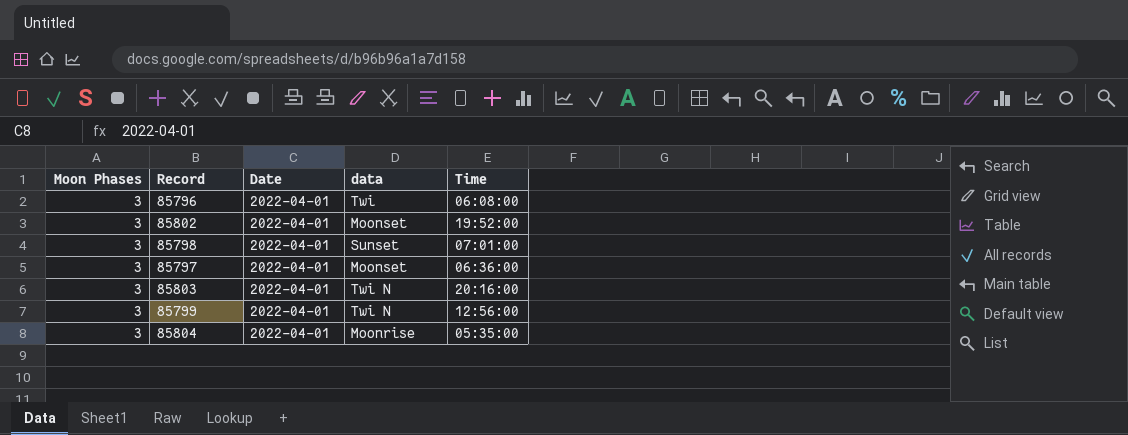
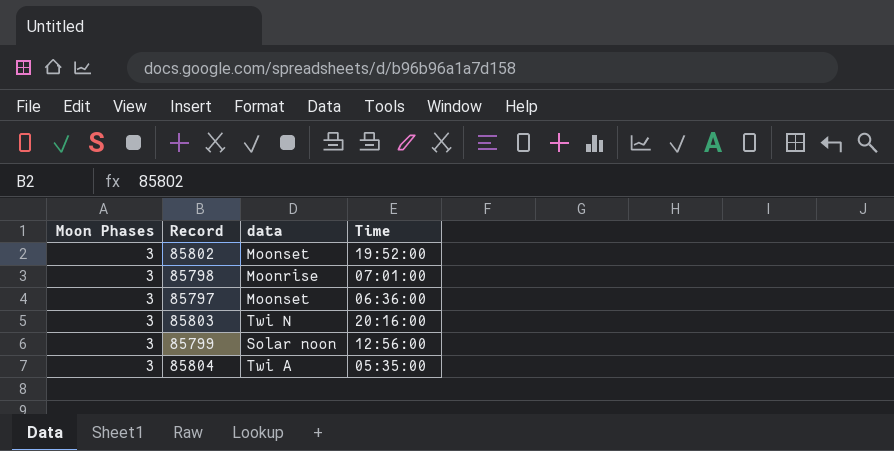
column Date | position: 3 -> none
row 85796: 3 | 2022-04-01 | Twi | 06:08:00 -> none
85798 | data: Sunset -> Moonrise
85799 | data: Twi N -> Solar noon
85804 | data: Moonrise -> Twi A

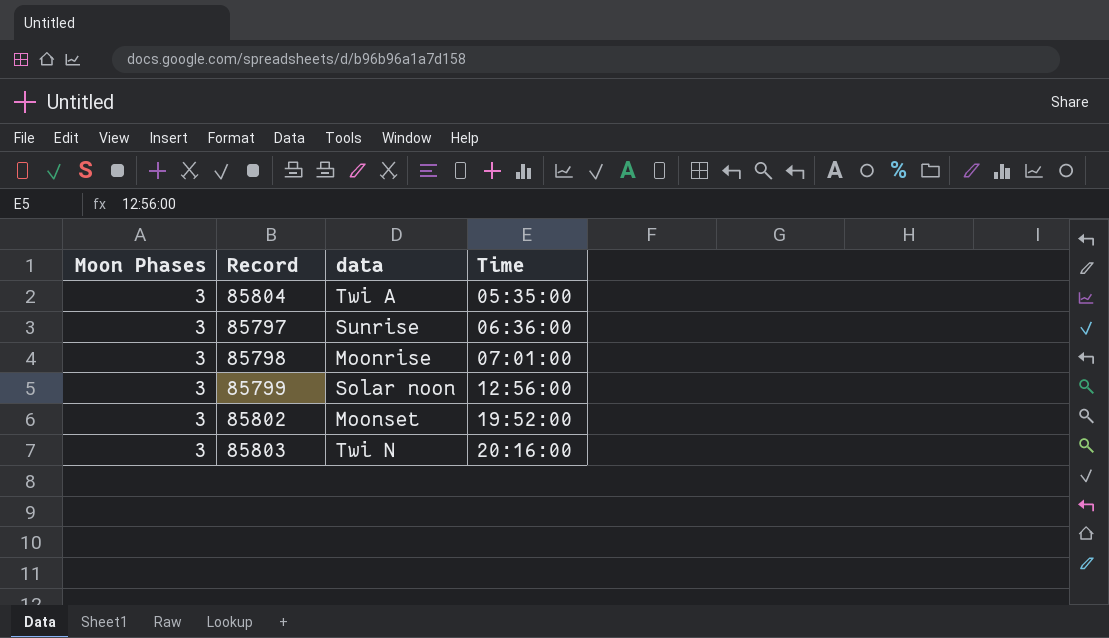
row order: none -> Time ascending
85797 | data: Moonset -> Sunrise

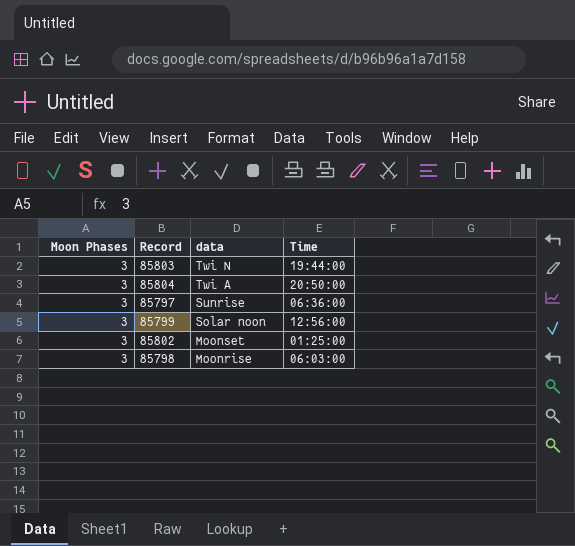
row order: Time ascending -> data descending
85803 | Time: 20:16:00 -> 19:44:00
85804 | Time: 05:35:00 -> 20:50:00
85802 | Time: 19:52:00 -> 01:25:00
85798 | Time: 07:01:00 -> 06:03:00

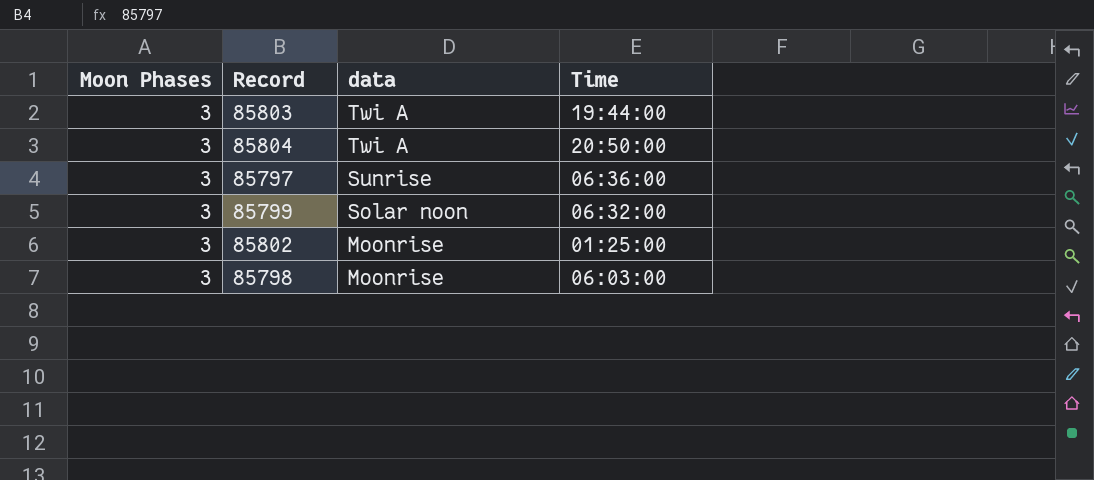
85803 | data: Twi N -> Twi A
85799 | Time: 12:56:00 -> 06:32:00
85802 | data: Moonset -> Moonrise

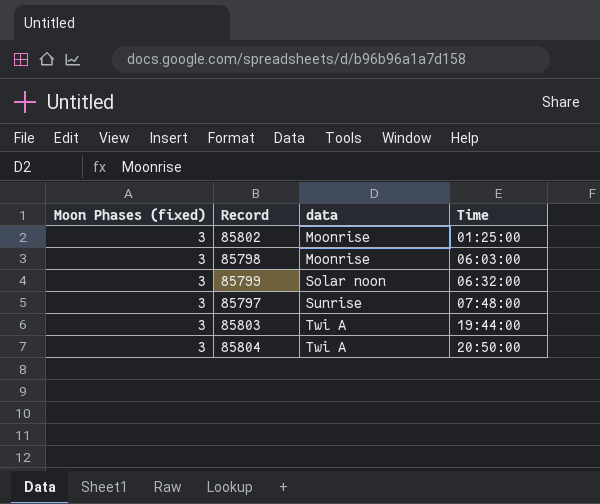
row order: data descending -> data ascending
column name: Moon Phases -> Moon Phases (fixed)
85797 | Time: 06:36:00 -> 07:48:00

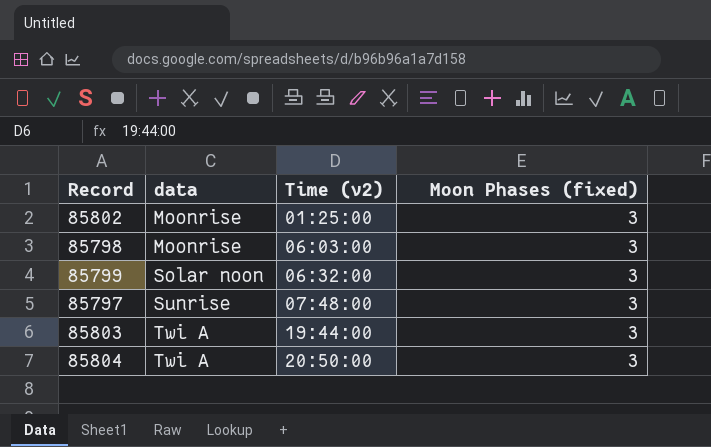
column name: Time -> Time (v2)
column Moon Phases (fixed) | position: 1 -> 4

